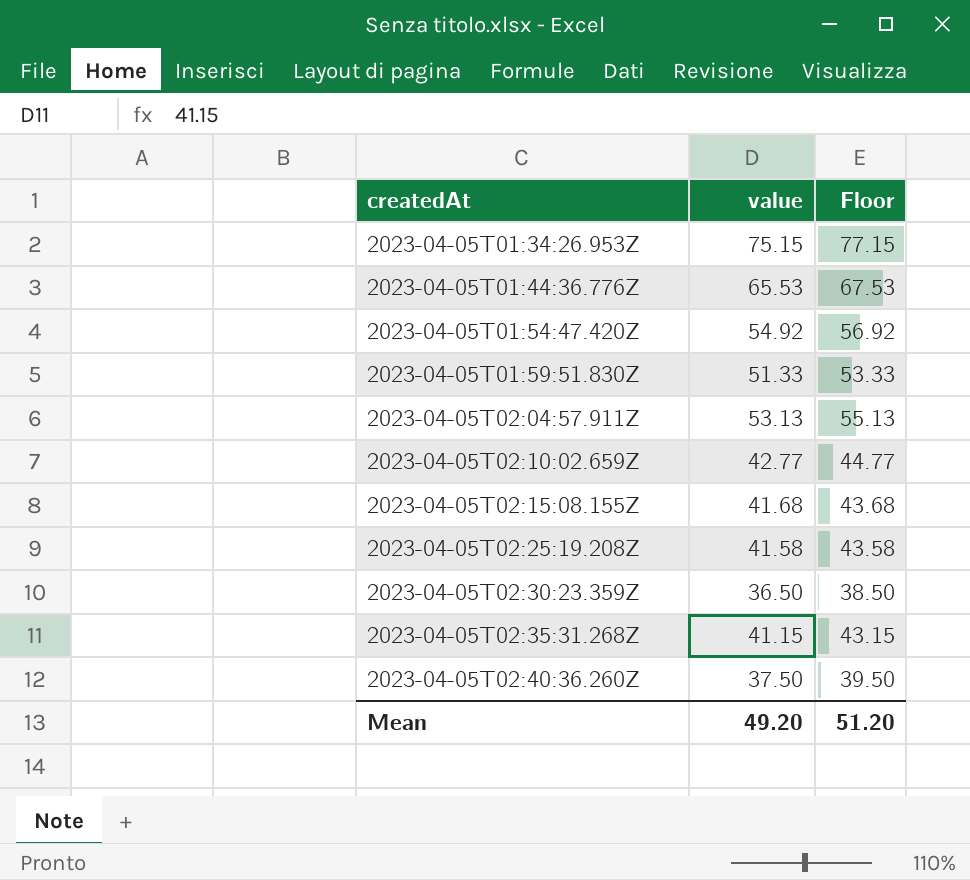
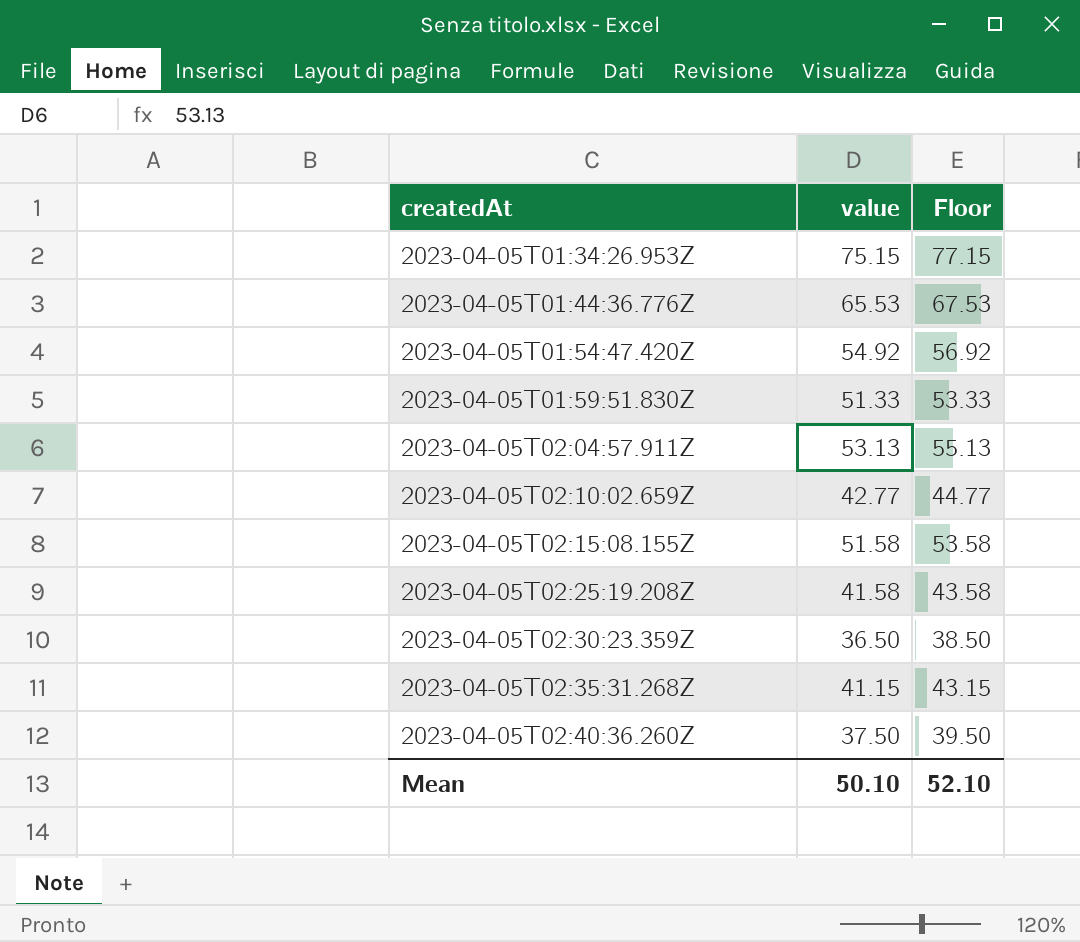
2023-04-05T02:15:08.155Z | value: 41.68 -> 51.58
2023-04-05T02:15:08.155Z | Floor: 43.68 -> 53.58
Mean | value: 49.20 -> 50.10
Mean | Floor: 51.20 -> 52.10

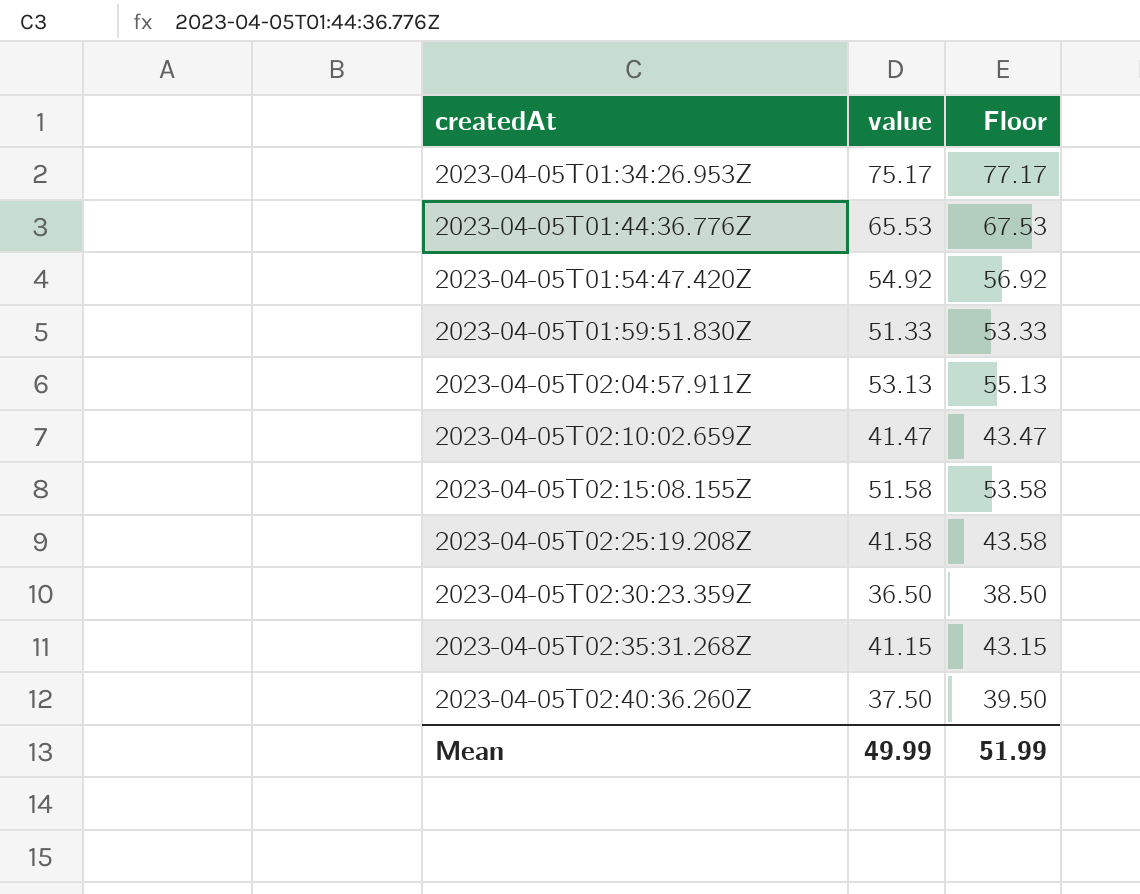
2023-04-05T01:34:26.953Z | value: 75.15 -> 75.17
2023-04-05T01:34:26.953Z | Floor: 77.15 -> 77.17
2023-04-05T02:10:02.659Z | value: 42.77 -> 41.47
2023-04-05T02:10:02.659Z | Floor: 44.77 -> 43.47
Mean | value: 50.10 -> 49.99
Mean | Floor: 52.10 -> 51.99

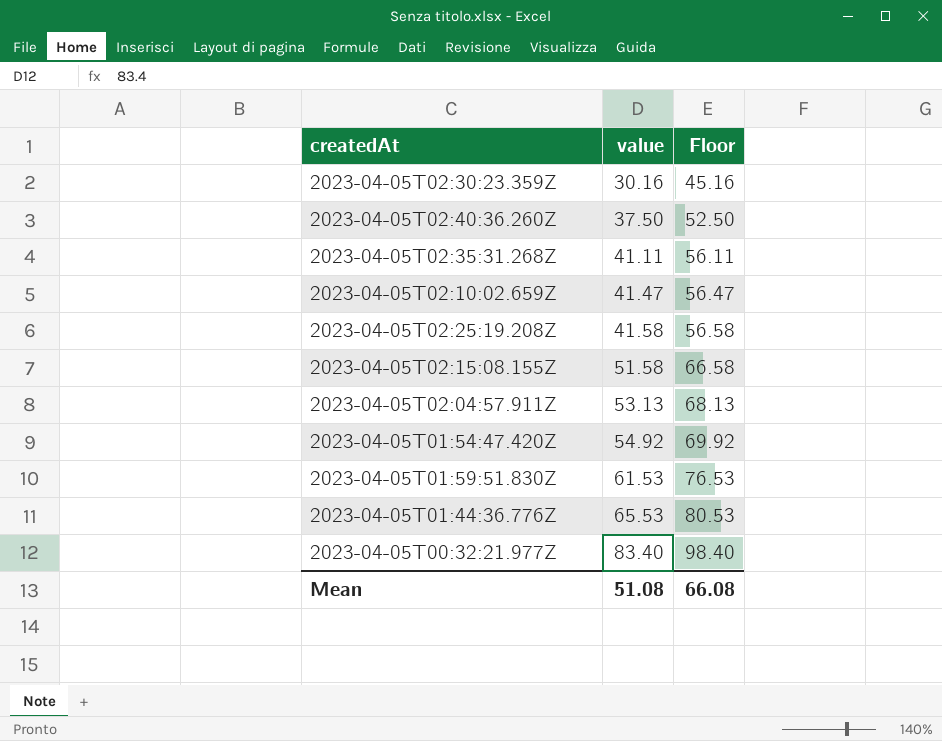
row order: createdAt ascending -> value ascending
column Floor | formula: [value] + 2 -> [value] + 15
row 2023-04-05T01:34:26.953Z: 75.17 | 77.17 -> none
2023-04-05T02:30:23.359Z | value: 36.50 -> 30.16
2023-04-05T02:35:31.268Z | value: 41.15 -> 41.11
2023-04-05T01:59:51.830Z | value: 51.33 -> 61.53
row 2023-04-05T00:32:21.977Z: none -> 83.40 | 98.40
Mean | value: 49.99 -> 51.08
Mean | Floor: 51.99 -> 66.08

